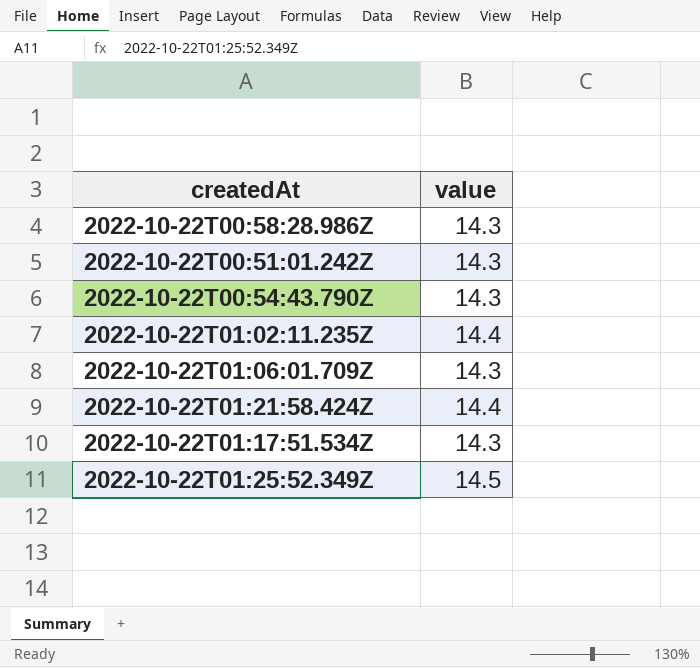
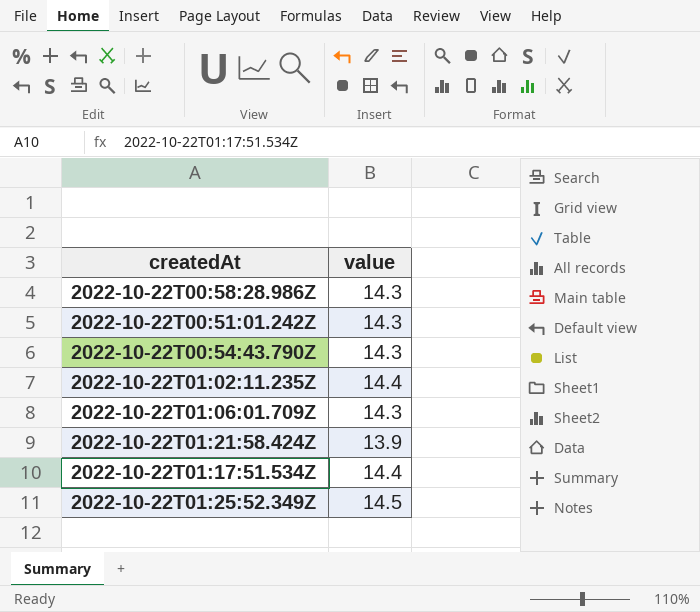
2022-10-22T01:21:58.424Z | value: 14.4 -> 13.9
2022-10-22T01:17:51.534Z | value: 14.3 -> 14.4

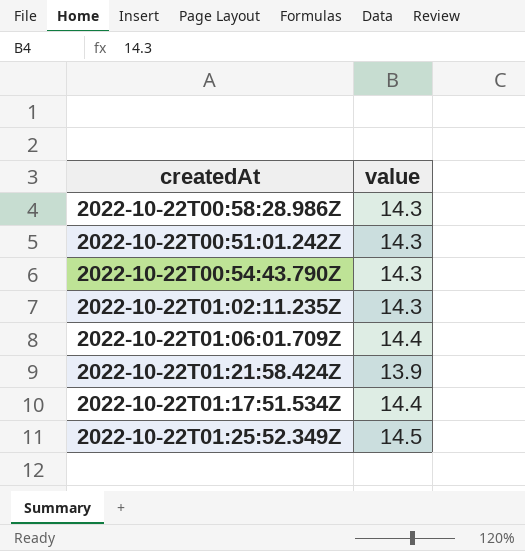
2022-10-22T01:02:11.235Z | value: 14.4 -> 14.3
2022-10-22T01:06:01.709Z | value: 14.3 -> 14.4

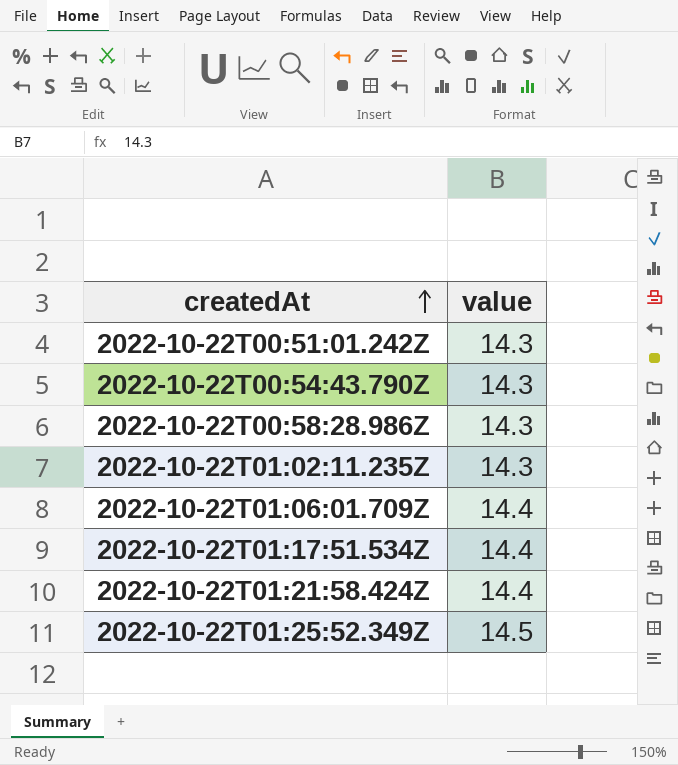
row order: none -> createdAt ascending
2022-10-22T01:21:58.424Z | value: 13.9 -> 14.4

